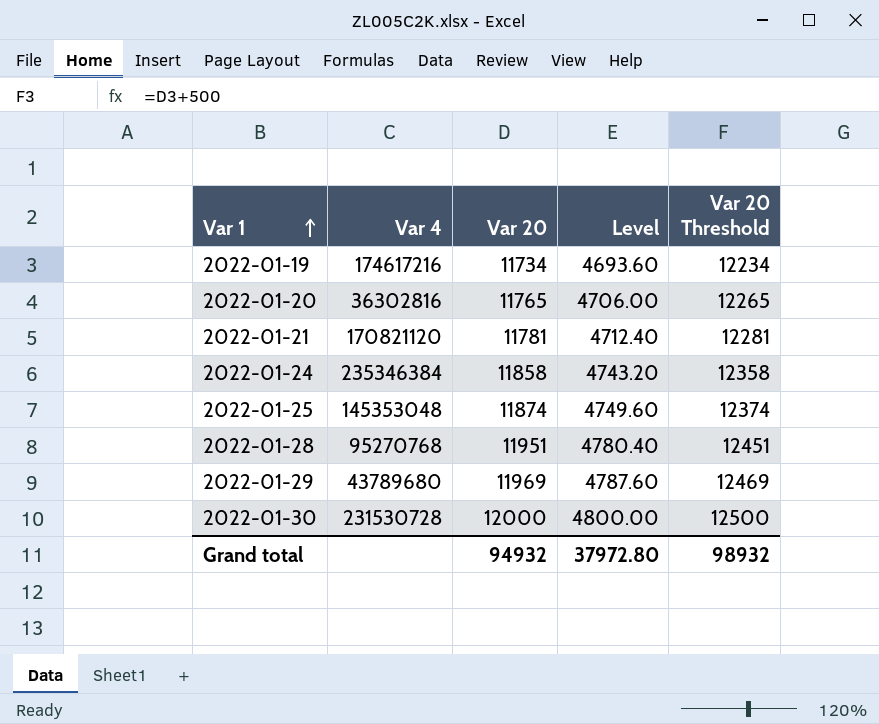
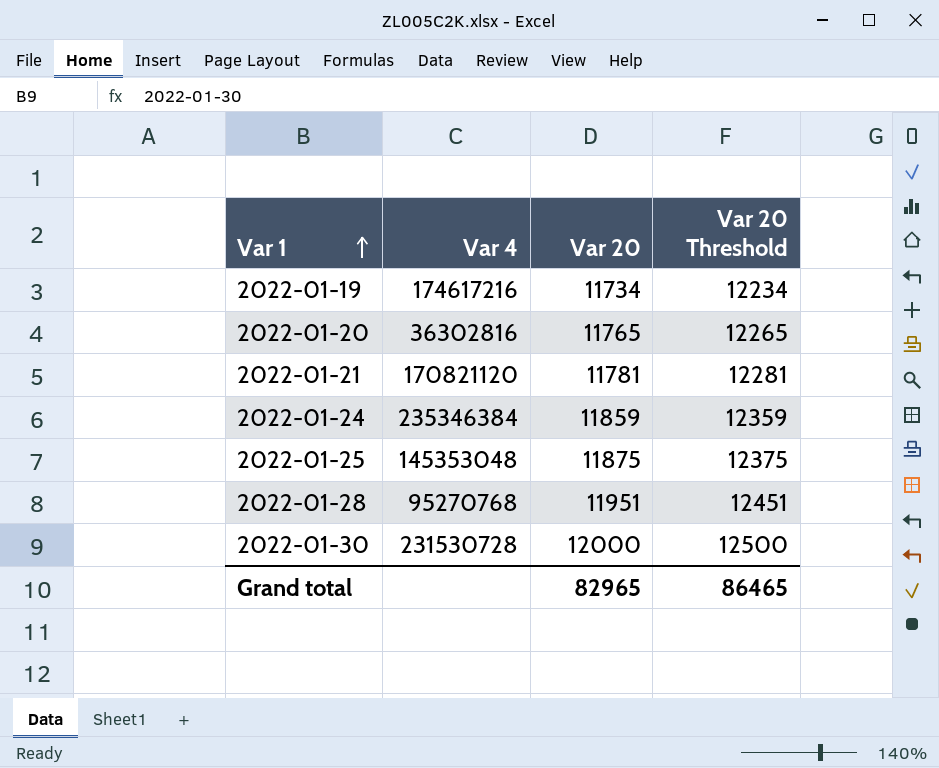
column Level | formula: [Var 20] * 0.4 -> none
row 2022-01-29: 43789680 | 11969 | 4787.60 | 12469 -> none
2022-01-24 | Var 20: 11858 -> 11859
2022-01-24 | Var 20 Threshold: 12358 -> 12359
2022-01-25 | Var 20: 11874 -> 11875
2022-01-25 | Var 20 Threshold: 12374 -> 12375
Grand total | Var 20: 94932 -> 82965
Grand total | Var 20 Threshold: 98932 -> 86465

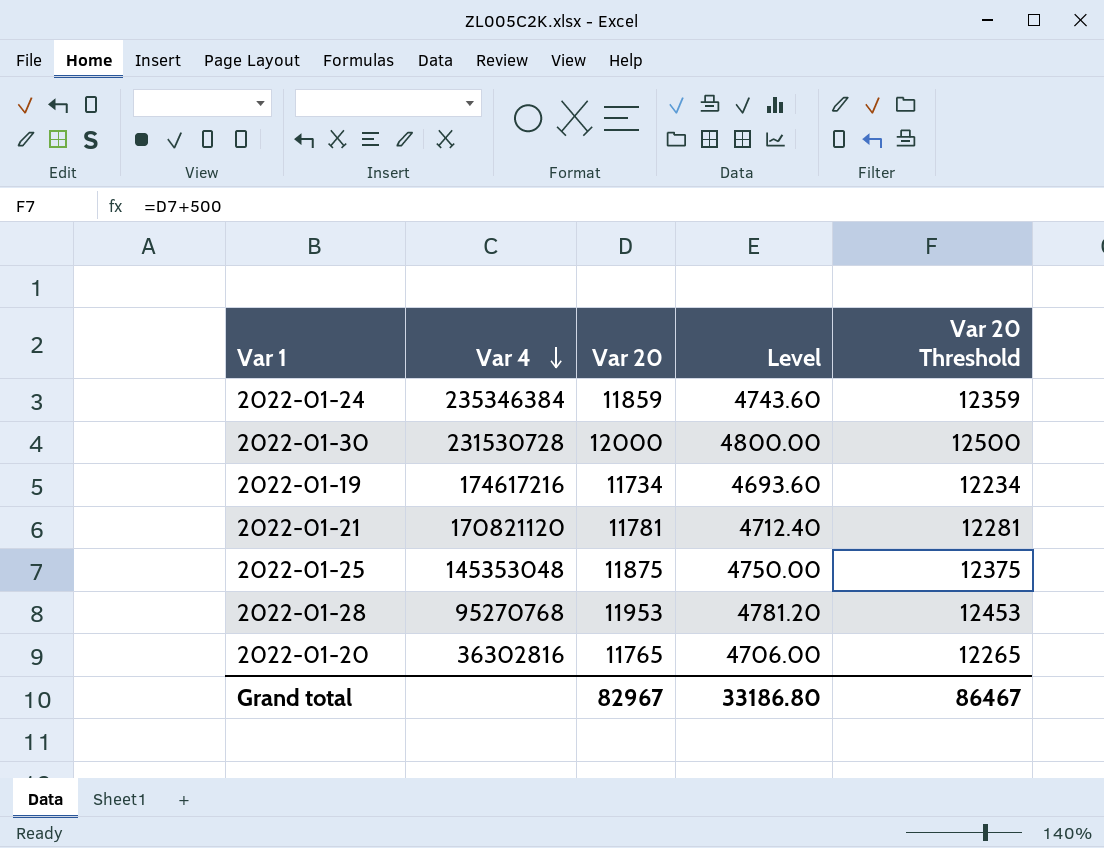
row order: Var 1 ascending -> Var 4 descending
column Level | formula: none -> [Var 20] * 0.4
2022-01-28 | Var 20: 11951 -> 11953
2022-01-28 | Var 20 Threshold: 12451 -> 12453
Grand total | Var 20: 82965 -> 82967
Grand total | Var 20 Threshold: 86465 -> 86467

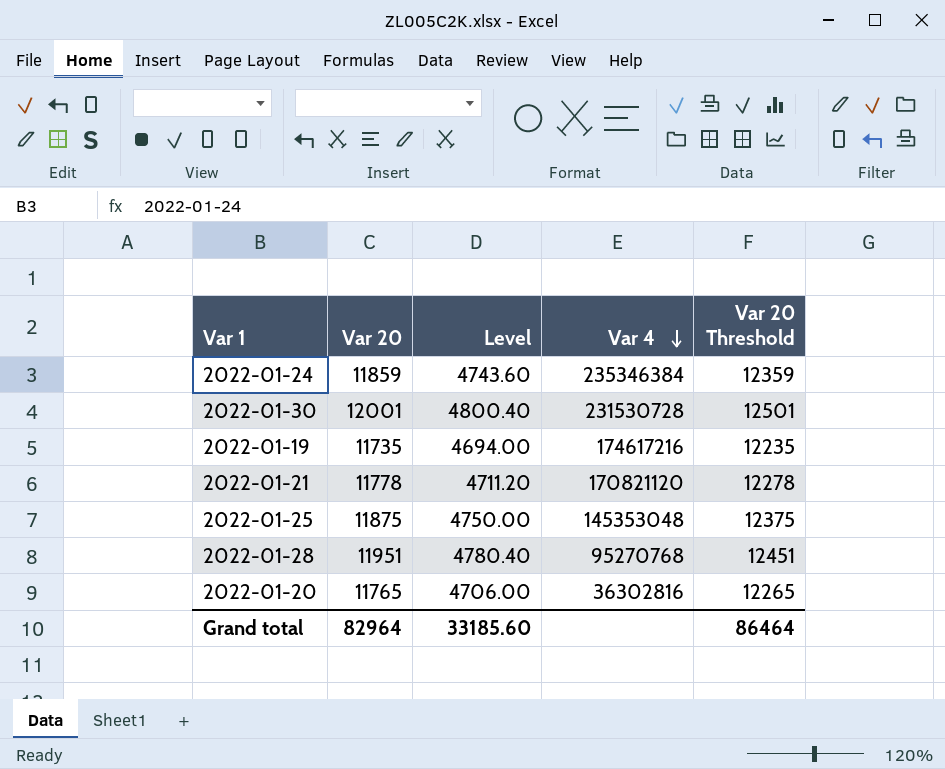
column Var 4 | position: 2 -> 4
2022-01-30 | Var 20: 12000 -> 12001
2022-01-30 | Level: 4800.00 -> 4800.40
2022-01-30 | Var 20 Threshold: 12500 -> 12501
2022-01-19 | Var 20: 11734 -> 11735
2022-01-19 | Level: 4693.60 -> 4694.00
2022-01-19 | Var 20 Threshold: 12234 -> 12235
2022-01-21 | Var 20: 11781 -> 11778
2022-01-21 | Level: 4712.40 -> 4711.20
2022-01-21 | Var 20 Threshold: 12281 -> 12278
2022-01-28 | Var 20: 11953 -> 11951
2022-01-28 | Level: 4781.20 -> 4780.40
2022-01-28 | Var 20 Threshold: 12453 -> 12451
Grand total | Var 20: 82967 -> 82964
Grand total | Level: 33186.80 -> 33185.60
Grand total | Var 20 Threshold: 86467 -> 86464

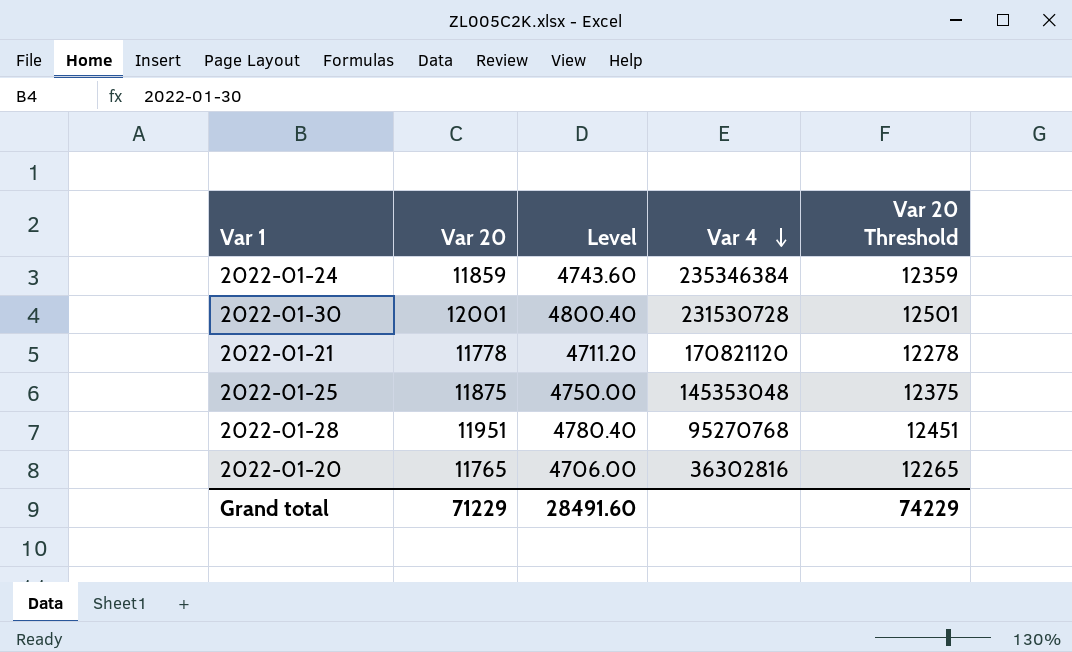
row 2022-01-19: 11735 | 4694.00 | 174617216 | 12235 -> none
Grand total | Var 20: 82964 -> 71229
Grand total | Level: 33185.60 -> 28491.60
Grand total | Var 20 Threshold: 86464 -> 74229

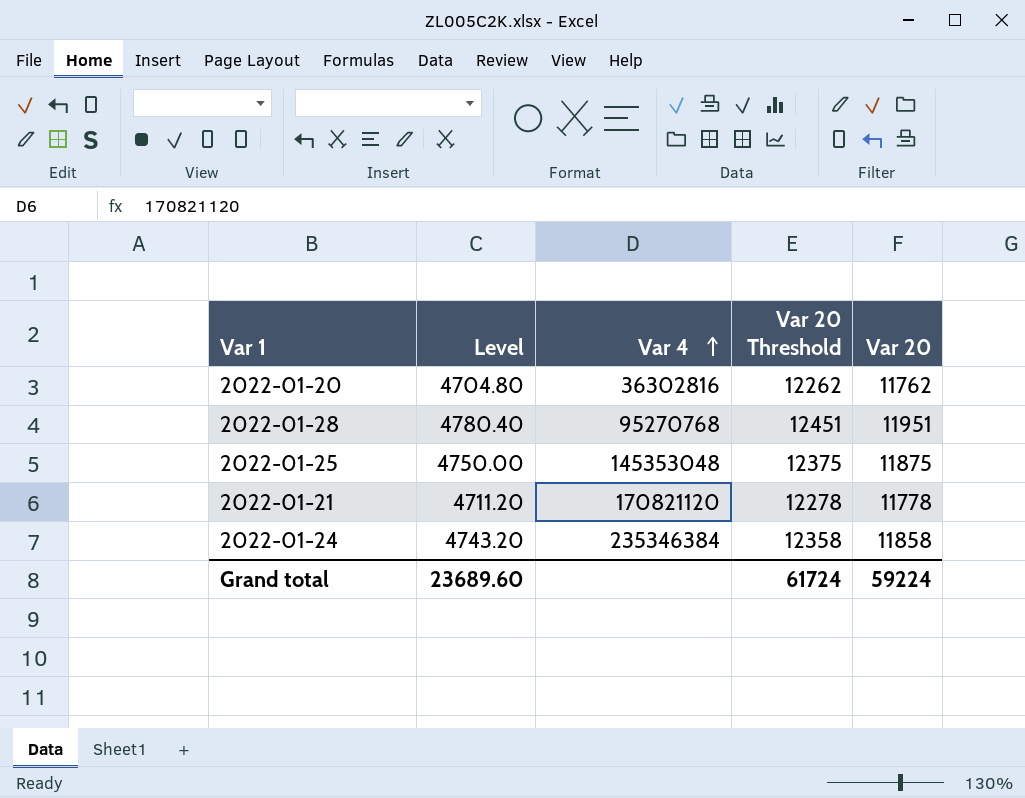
row order: Var 4 descending -> Var 4 ascending
column Var 20 | position: 2 -> 5
row 2022-01-30: 12001 | 4800.40 | 231530728 | 12501 -> none
2022-01-20 | Level: 4706.00 -> 4704.80
2022-01-20 | Var 20 Threshold: 12265 -> 12262
2022-01-20 | Var 20: 11765 -> 11762
2022-01-24 | Level: 4743.60 -> 4743.20
2022-01-24 | Var 20 Threshold: 12359 -> 12358
2022-01-24 | Var 20: 11859 -> 11858
Grand total | Level: 28491.60 -> 23689.60
Grand total | Var 20 Threshold: 74229 -> 61724
Grand total | Var 20: 71229 -> 59224

